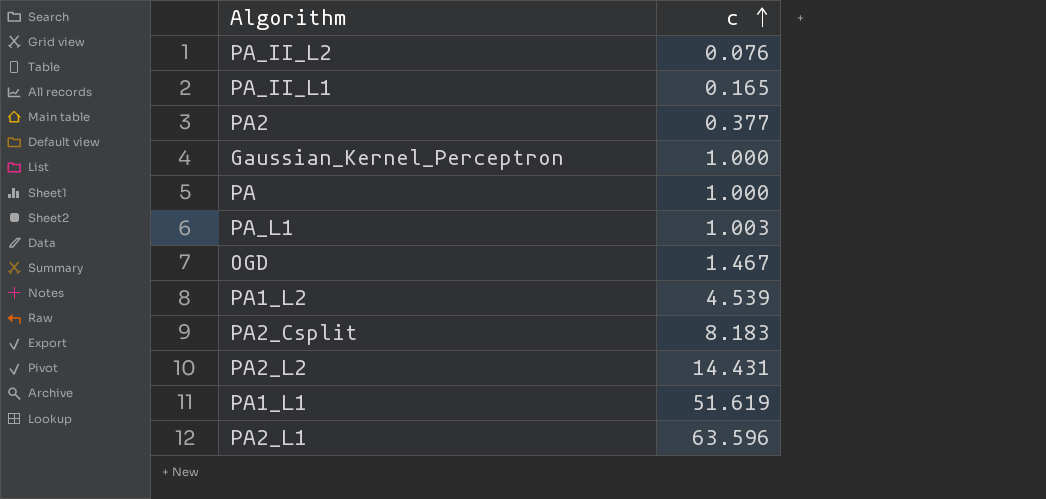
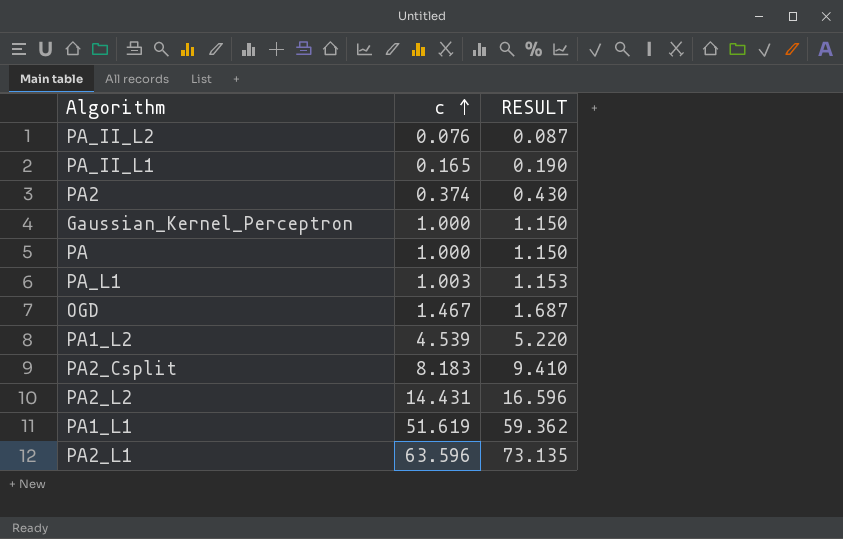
column RESULT | formula: none -> [c] * 1.15
PA2 | c: 0.377 -> 0.374

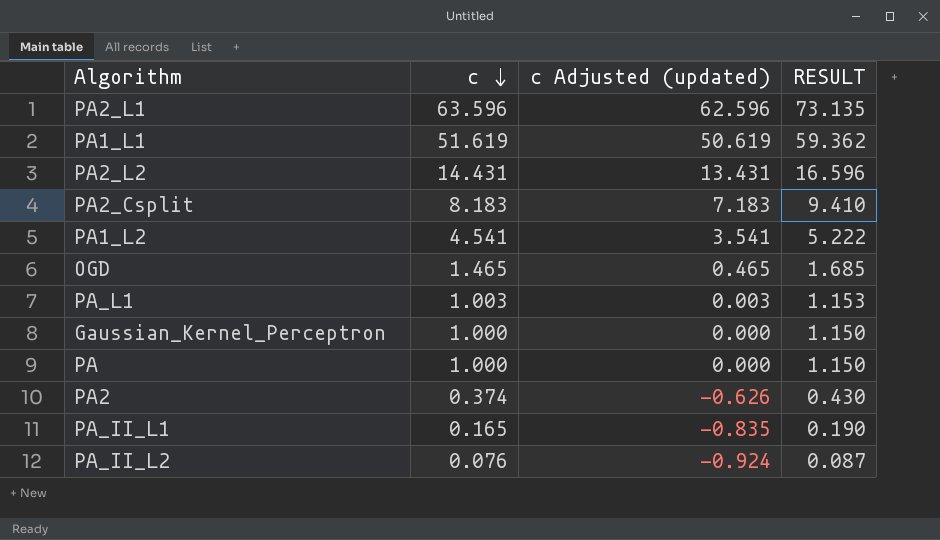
row order: c ascending -> c descending
column c Adjusted (updated) | formula: none -> [c] - 1
PA1_L2 | c: 4.539 -> 4.541
PA1_L2 | RESULT: 5.220 -> 5.222
OGD | c: 1.467 -> 1.465
OGD | RESULT: 1.687 -> 1.685

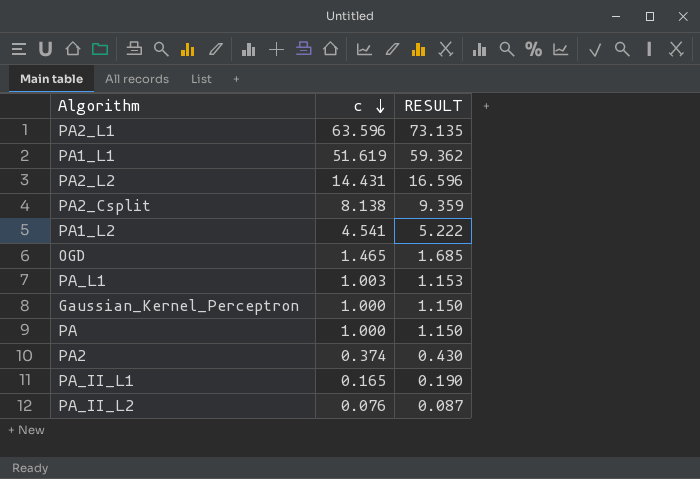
column c Adjusted (updated) | formula: [c] - 1 -> none
PA2_Csplit | c: 8.183 -> 8.138
PA2_Csplit | RESULT: 9.410 -> 9.359

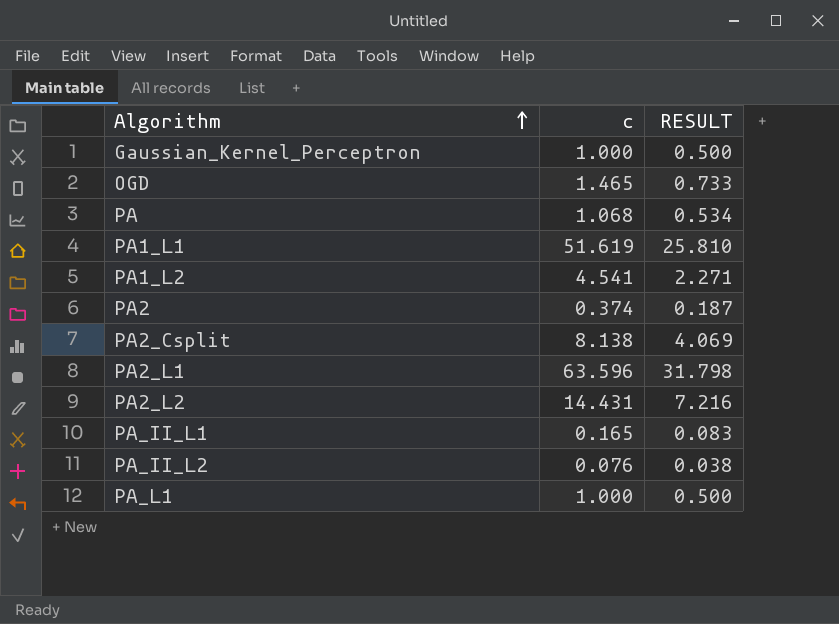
row order: c descending -> Algorithm ascending
column RESULT | formula: [c] * 1.15 -> [c] * 0.5
PA | c: 1.000 -> 1.068
PA_L1 | c: 1.003 -> 1.000

